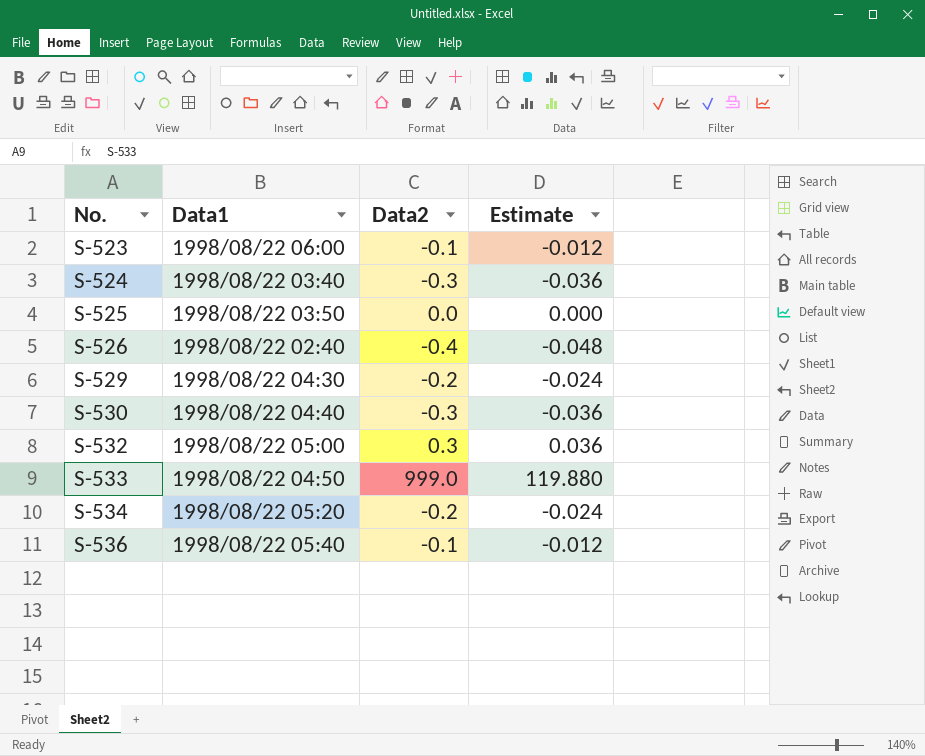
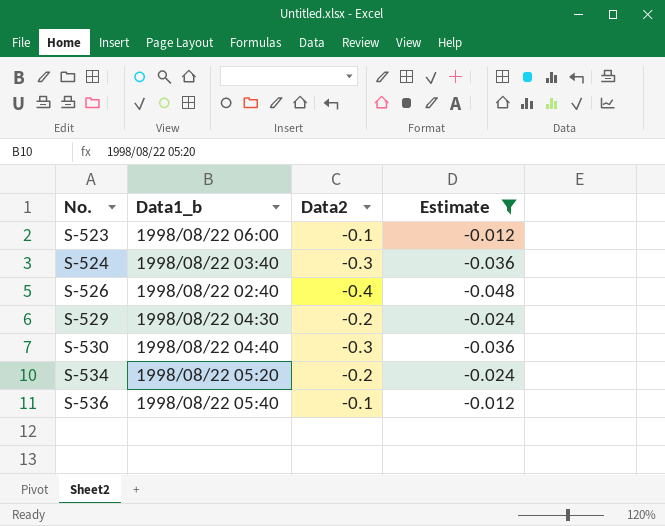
filter: none -> Estimate <= -0.012
column name: Data1 -> Data1_b

